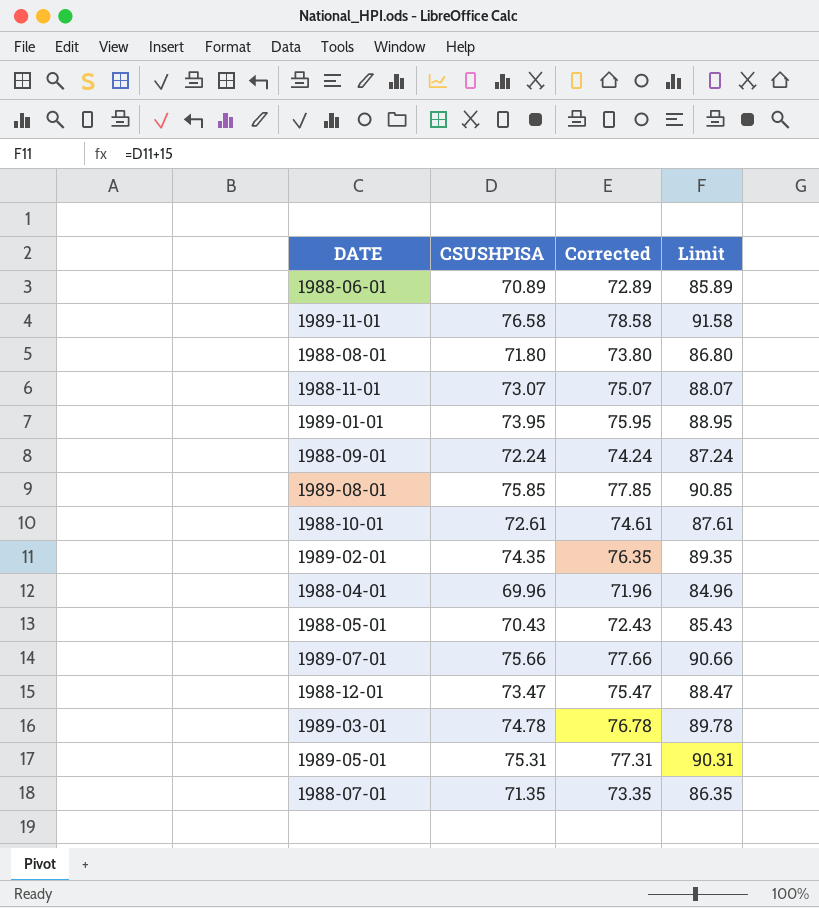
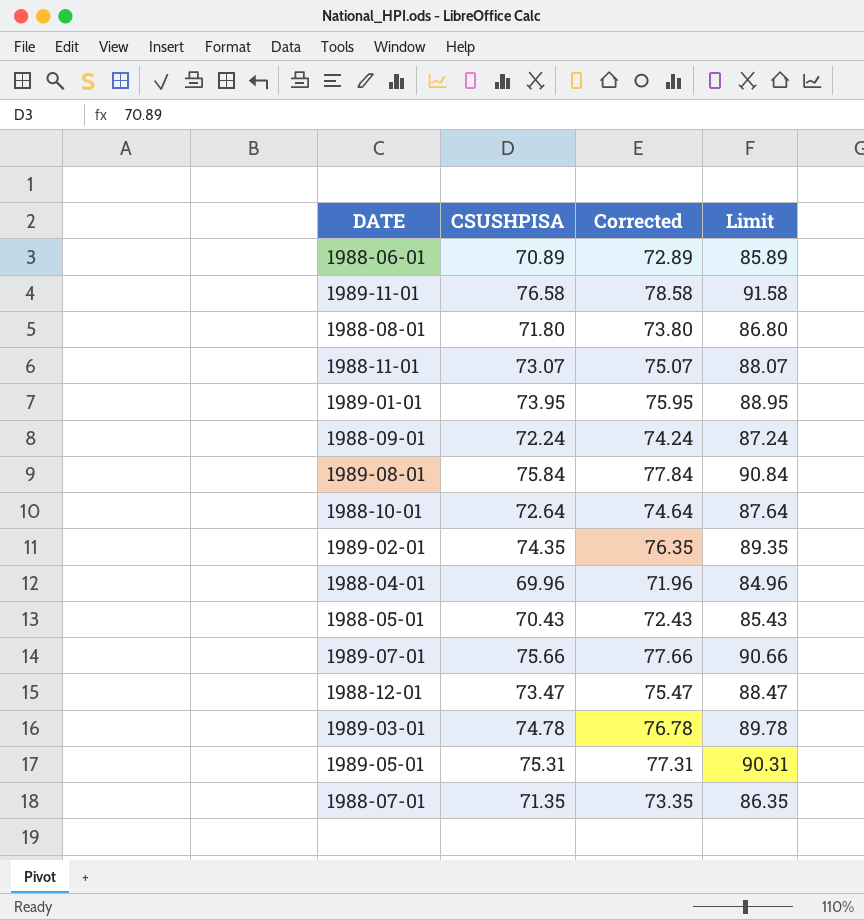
1989-08-01 | CSUSHPISA: 75.85 -> 75.84
1989-08-01 | Corrected: 77.85 -> 77.84
1989-08-01 | Limit: 90.85 -> 90.84
1988-10-01 | CSUSHPISA: 72.61 -> 72.64
1988-10-01 | Corrected: 74.61 -> 74.64
1988-10-01 | Limit: 87.61 -> 87.64

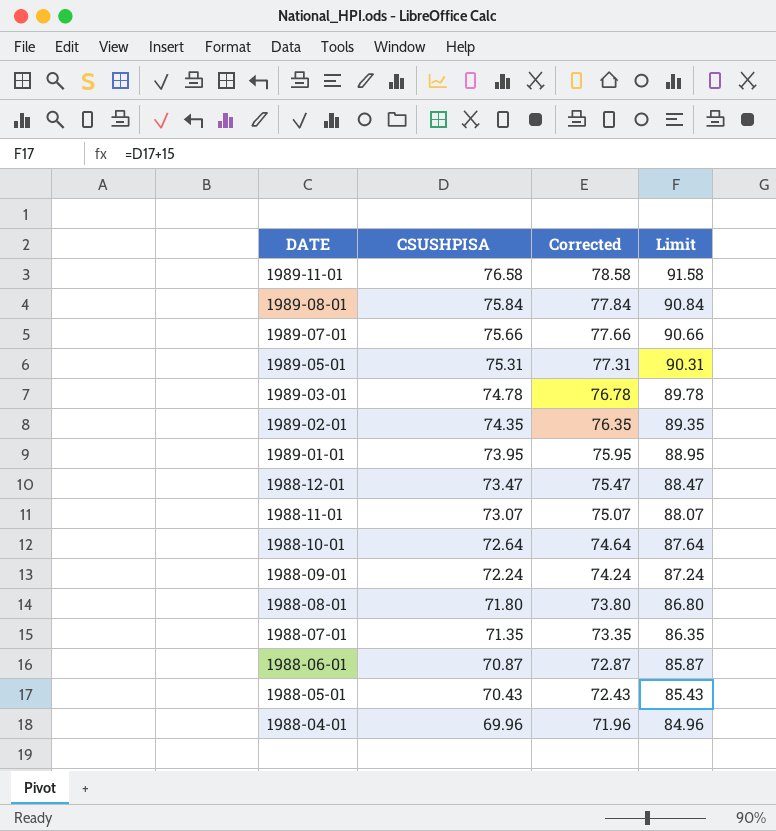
row order: none -> DATE descending
1988-06-01 | CSUSHPISA: 70.89 -> 70.87
1988-06-01 | Corrected: 72.89 -> 72.87
1988-06-01 | Limit: 85.89 -> 85.87

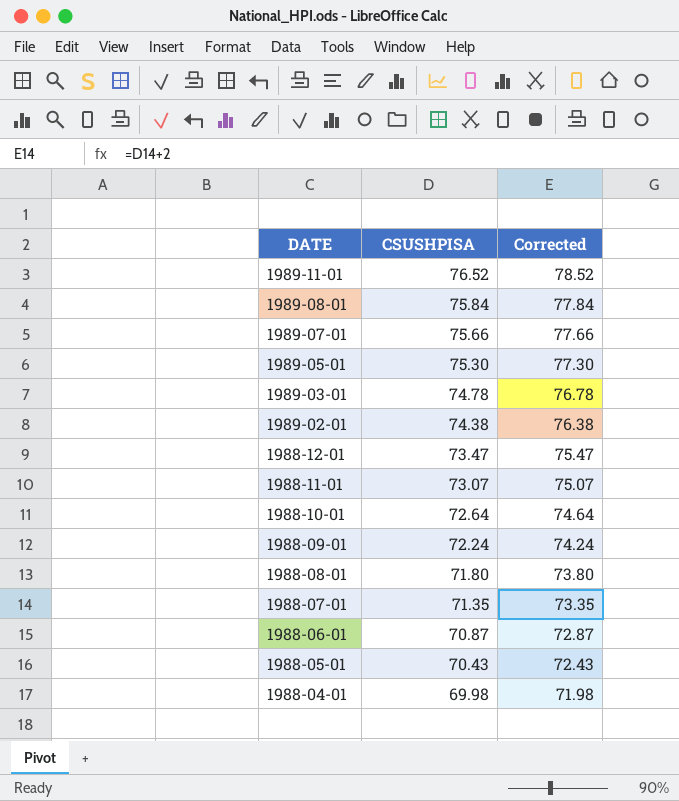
column Limit | formula: [CSUSHPISA] + 15 -> none
row 1989-01-01: 73.95 | 75.95 | 88.95 -> none
1989-11-01 | CSUSHPISA: 76.58 -> 76.52
1989-11-01 | Corrected: 78.58 -> 78.52
1989-05-01 | CSUSHPISA: 75.31 -> 75.30
1989-05-01 | Corrected: 77.31 -> 77.30
1989-02-01 | CSUSHPISA: 74.35 -> 74.38
1989-02-01 | Corrected: 76.35 -> 76.38
1988-04-01 | CSUSHPISA: 69.96 -> 69.98
1988-04-01 | Corrected: 71.96 -> 71.98

